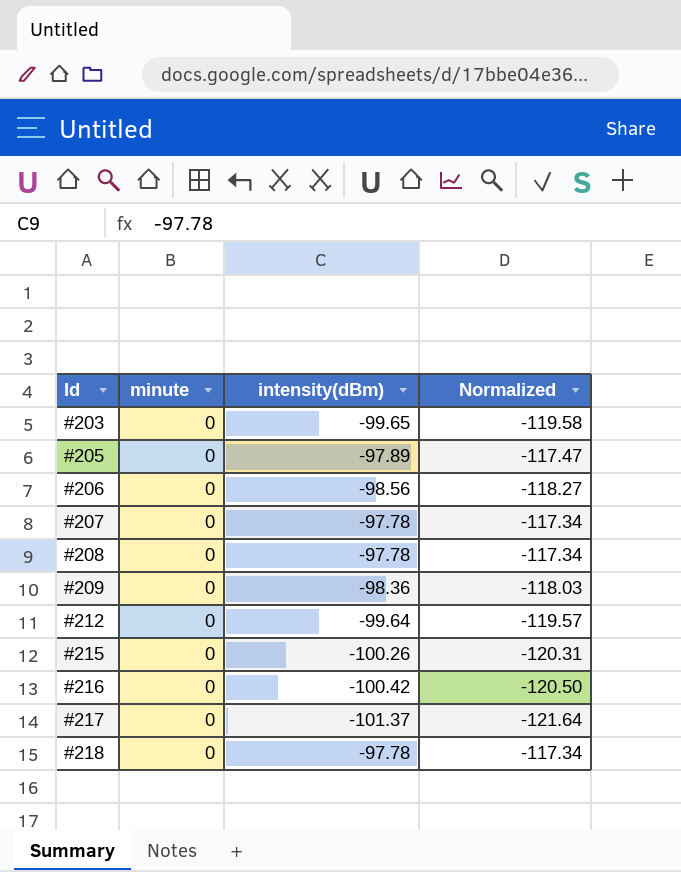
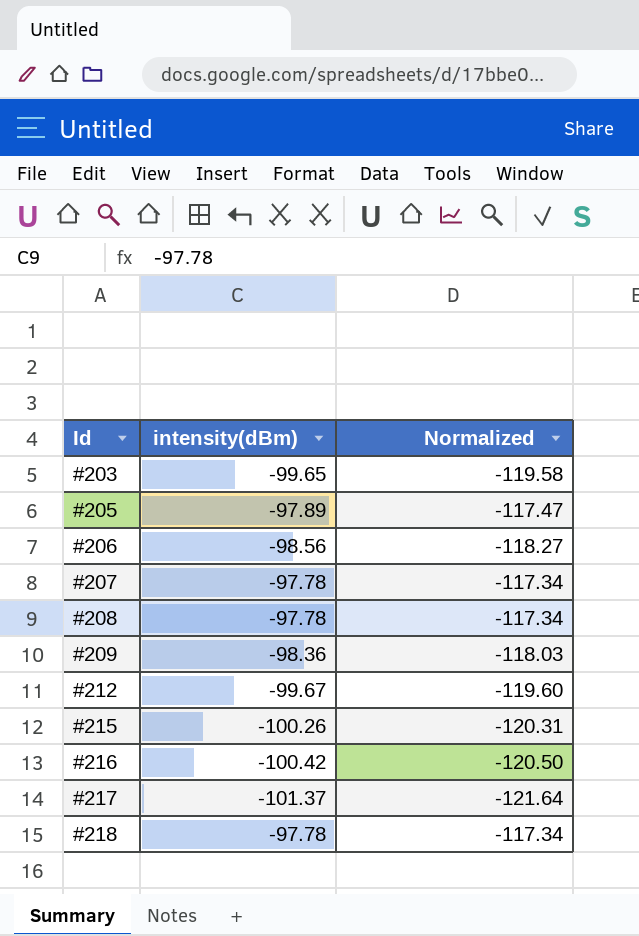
column minute | position: 2 -> none
#212 | intensity(dBm): -99.64 -> -99.67
#212 | Normalized: -119.57 -> -119.60

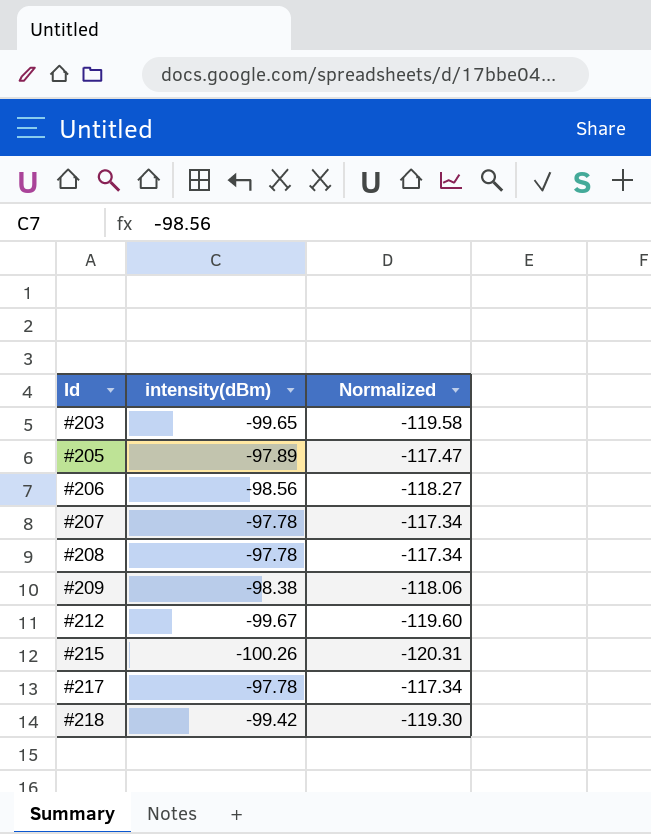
row #216: -100.42 | -120.50 -> none
#209 | intensity(dBm): -98.36 -> -98.38
#209 | Normalized: -118.03 -> -118.06
#217 | intensity(dBm): -101.37 -> -97.78
#217 | Normalized: -121.64 -> -117.34
#218 | intensity(dBm): -97.78 -> -99.42
#218 | Normalized: -117.34 -> -119.30

